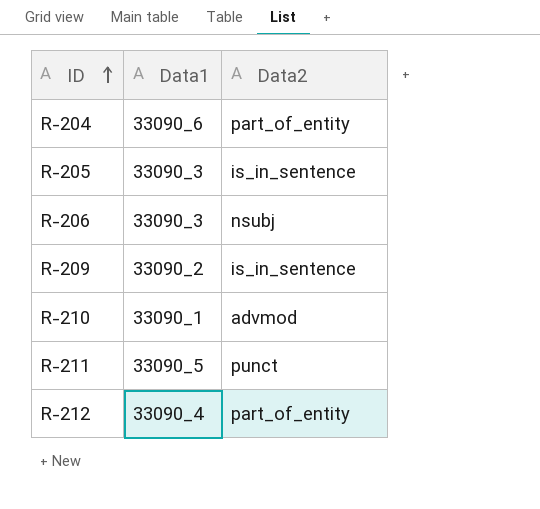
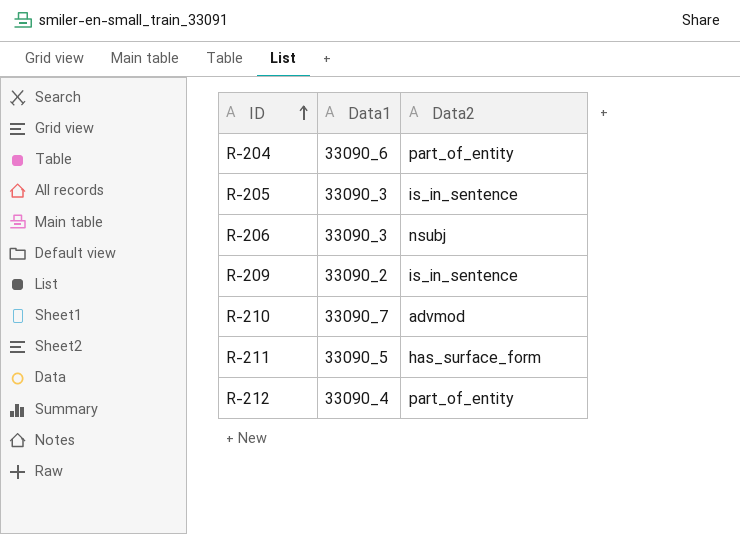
R-210 | Data1: 33090_1 -> 33090_7
R-211 | Data2: punct -> has_surface_form

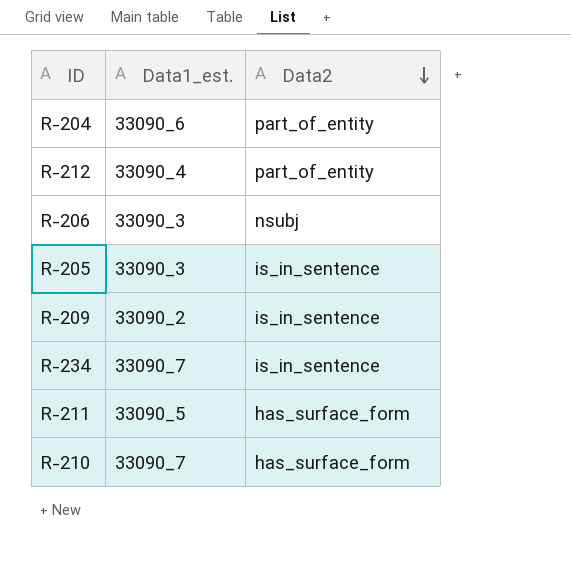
row order: ID ascending -> Data2 descending
column name: Data1 -> Data1_est.
row R-234: none -> 33090_7 | is_in_sentence
R-210 | Data2: advmod -> has_surface_form

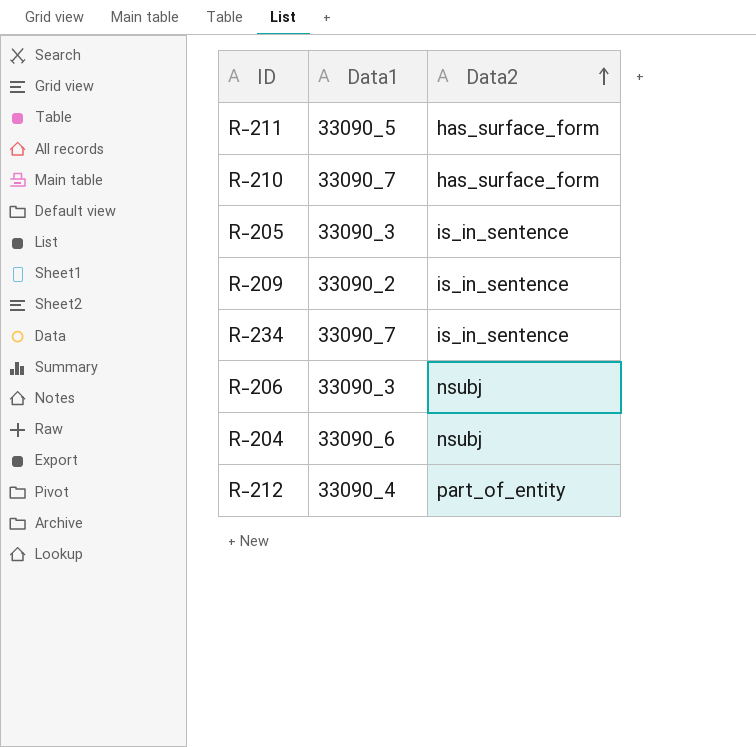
row order: Data2 descending -> Data2 ascending
column name: Data1_est. -> Data1
R-204 | Data2: part_of_entity -> nsubj

